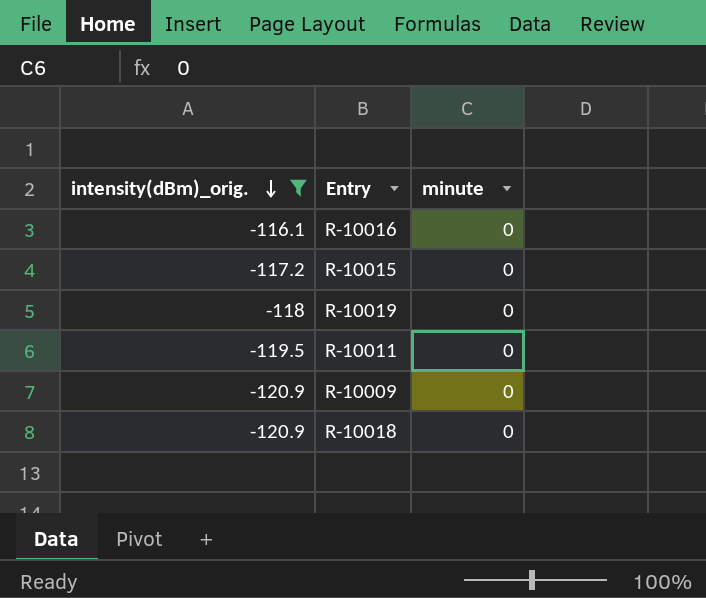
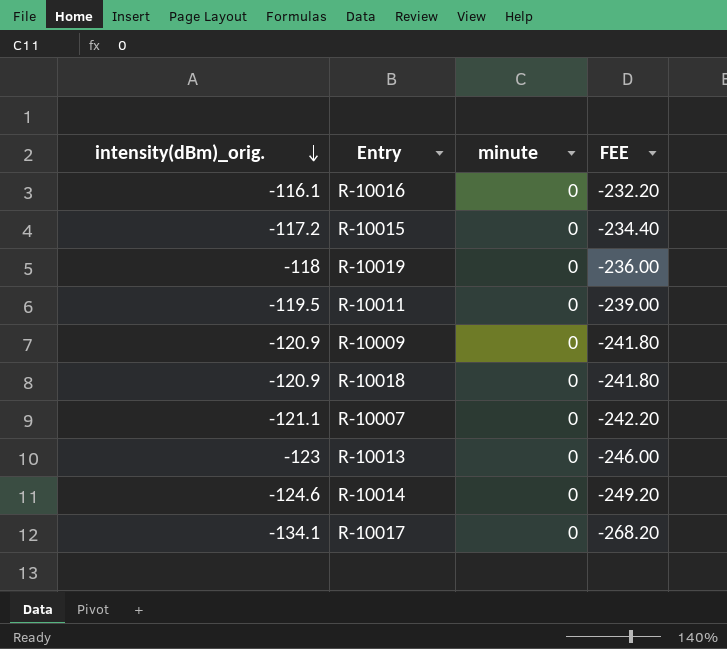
filter: intensity(dBm)_orig. >= -120.9 -> none
column FEE | formula: none -> [intensity(dBm)_orig.] * 2

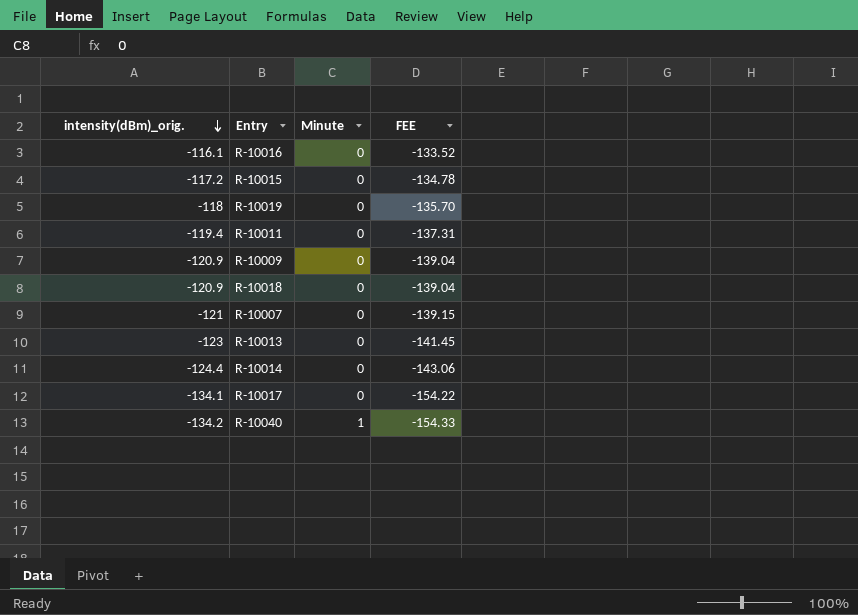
column name: minute -> Minute
column FEE | formula: [intensity(dBm)_orig.] * 2 -> [intensity(dBm)_orig.] * 1.15
R-10011 | intensity(dBm)_orig.: -119.5 -> -119.4
R-10007 | intensity(dBm)_orig.: -121.1 -> -121
R-10014 | intensity(dBm)_orig.: -124.6 -> -124.4
row R-10040: none -> -134.2 | 1 | -154.33

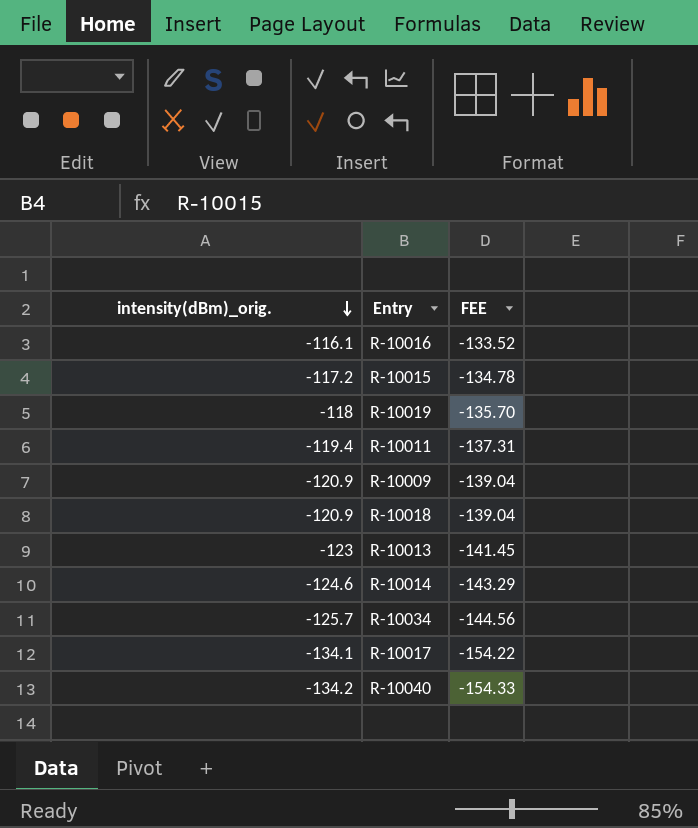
column Minute | position: 3 -> none
row R-10007: -121 | 0 | -139.15 -> none
R-10014 | intensity(dBm)_orig.: -124.4 -> -124.6
R-10014 | FEE: -143.06 -> -143.29
row R-10034: none -> -125.7 | -144.56

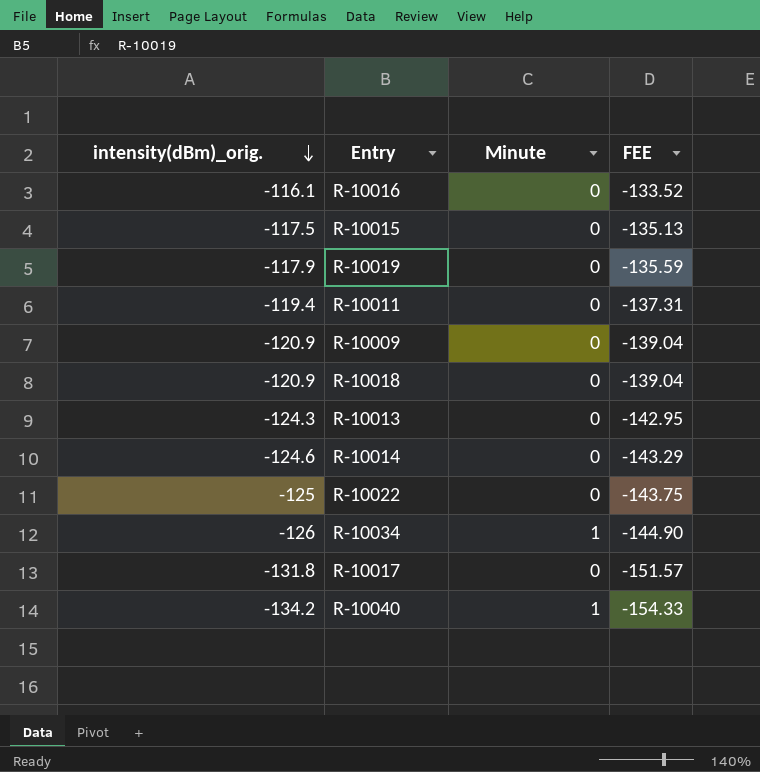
column Minute | position: none -> 3
R-10015 | intensity(dBm)_orig.: -117.2 -> -117.5
R-10015 | FEE: -134.78 -> -135.13
R-10019 | intensity(dBm)_orig.: -118 -> -117.9
R-10019 | FEE: -135.70 -> -135.59
R-10013 | intensity(dBm)_orig.: -123 -> -124.3
R-10013 | FEE: -141.45 -> -142.95
row R-10022: none -> -125 | 0 | -143.75
R-10034 | intensity(dBm)_orig.: -125.7 -> -126
R-10034 | FEE: -144.56 -> -144.90
R-10017 | intensity(dBm)_orig.: -134.1 -> -131.8
R-10017 | FEE: -154.22 -> -151.57

